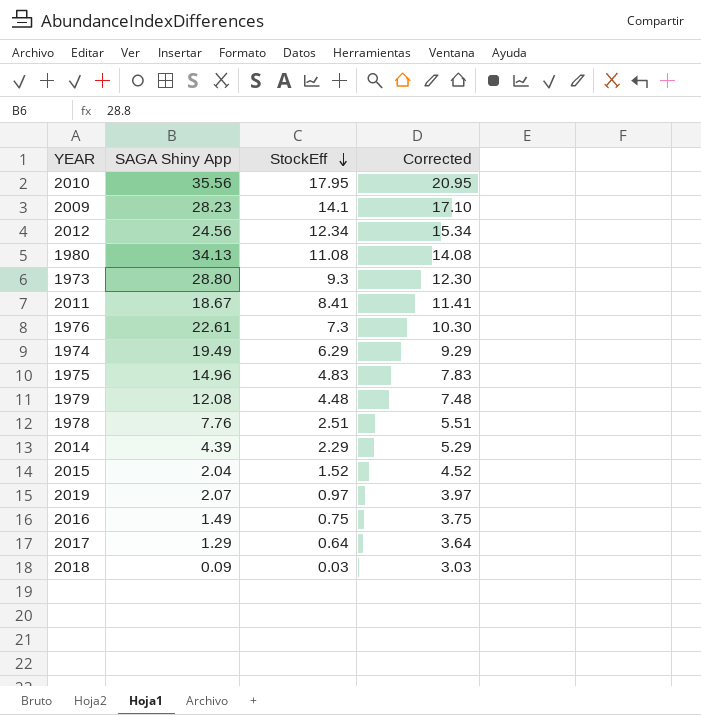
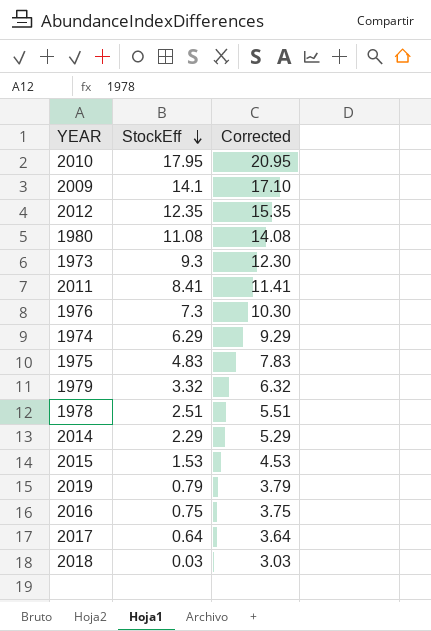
column SAGA Shiny App | position: 2 -> none
2012 | StockEff: 12.34 -> 12.35
2012 | Corrected: 15.34 -> 15.35
1979 | StockEff: 4.48 -> 3.32
1979 | Corrected: 7.48 -> 6.32
2015 | StockEff: 1.52 -> 1.53
2015 | Corrected: 4.52 -> 4.53
2019 | StockEff: 0.97 -> 0.79
2019 | Corrected: 3.97 -> 3.79

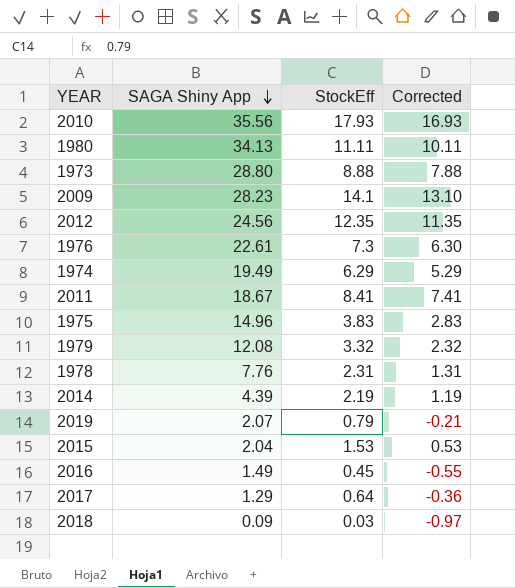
row order: StockEff descending -> SAGA Shiny App descending
column SAGA Shiny App | position: none -> 2
column Corrected | formula: [StockEff] + 3 -> [StockEff] - 1
2010 | StockEff: 17.95 -> 17.93
1980 | StockEff: 11.08 -> 11.11
1973 | StockEff: 9.3 -> 8.88
1975 | StockEff: 4.83 -> 3.83
1978 | StockEff: 2.51 -> 2.31
2014 | StockEff: 2.29 -> 2.19
2016 | StockEff: 0.75 -> 0.45

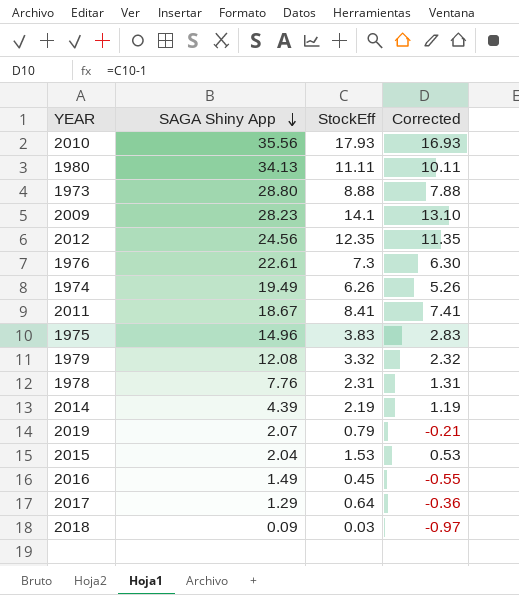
1974 | StockEff: 6.29 -> 6.26
1974 | Corrected: 5.29 -> 5.26

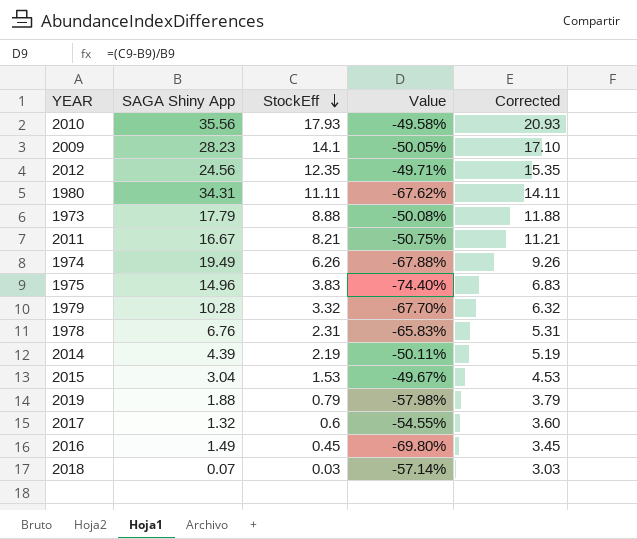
row order: SAGA Shiny App descending -> StockEff descending
column Value | formula: none -> ([StockEff] - [SAGA Shiny App]) / [SAGA Shiny App]
column Corrected | formula: [StockEff] - 1 -> [StockEff] + 3
row 1976: 22.61 | 7.3 | 6.30 -> none
1980 | SAGA Shiny App: 34.13 -> 34.31
1973 | SAGA Shiny App: 28.80 -> 17.79
2011 | SAGA Shiny App: 18.67 -> 16.67
2011 | StockEff: 8.41 -> 8.21
1979 | SAGA Shiny App: 12.08 -> 10.28
1978 | SAGA Shiny App: 7.76 -> 6.76
2015 | SAGA Shiny App: 2.04 -> 3.04
2019 | SAGA Shiny App: 2.07 -> 1.88
2017 | SAGA Shiny App: 1.29 -> 1.32
2017 | StockEff: 0.64 -> 0.6
2018 | SAGA Shiny App: 0.09 -> 0.07

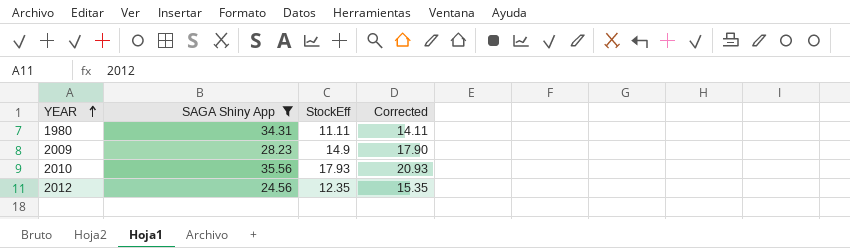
filter: none -> SAGA Shiny App >= 24.56
row order: StockEff descending -> YEAR ascending
column Value | formula: ([StockEff] - [SAGA Shiny App]) / [SAGA Shiny App] -> none
2009 | StockEff: 14.1 -> 14.9
2009 | Corrected: 17.10 -> 17.90

